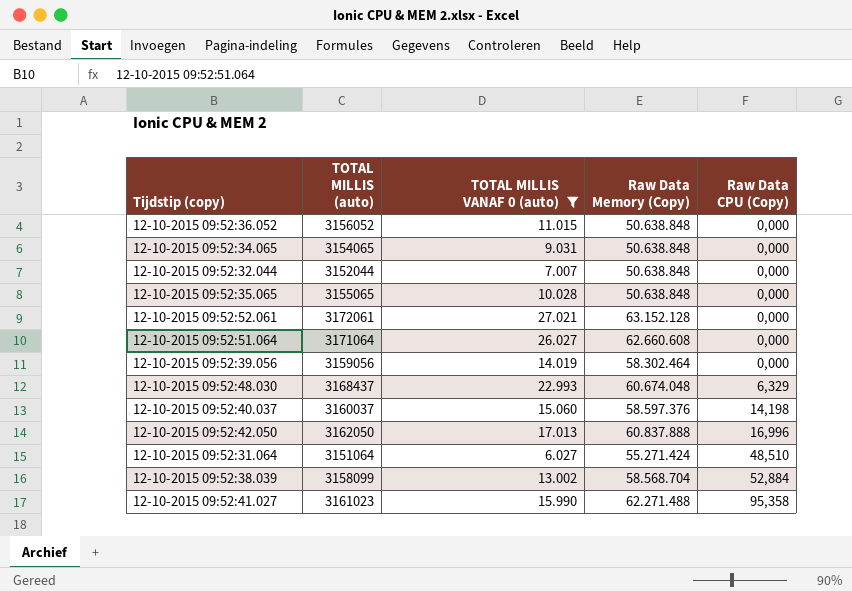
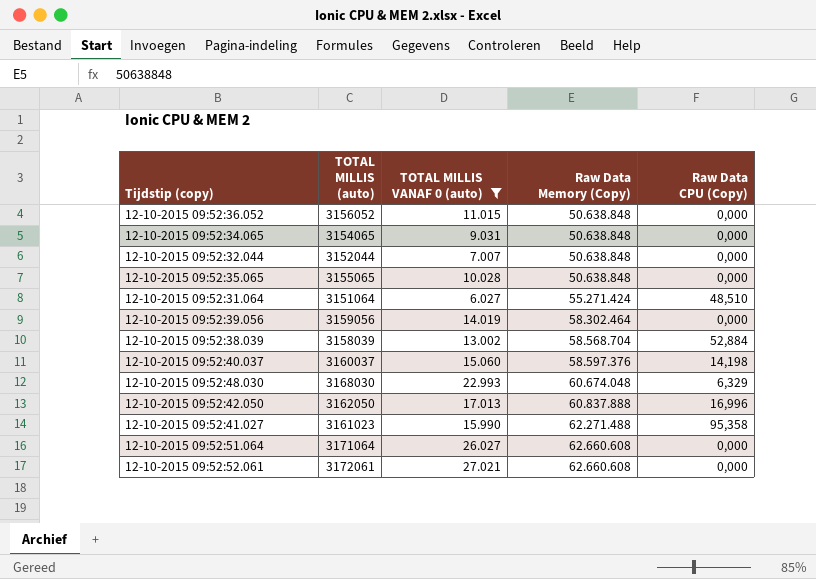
row order: Raw Data CPU (Copy) ascending -> Raw Data Memory (Copy) ascending
12-10-2015 09:52:38.039 | TOTAL MILLIS (auto): 3158099 -> 3158039
12-10-2015 09:52:48.030 | TOTAL MILLIS (auto): 3168437 -> 3168030
12-10-2015 09:52:52.061 | Raw Data Memory (Copy): 63.152.128 -> 62.660.608

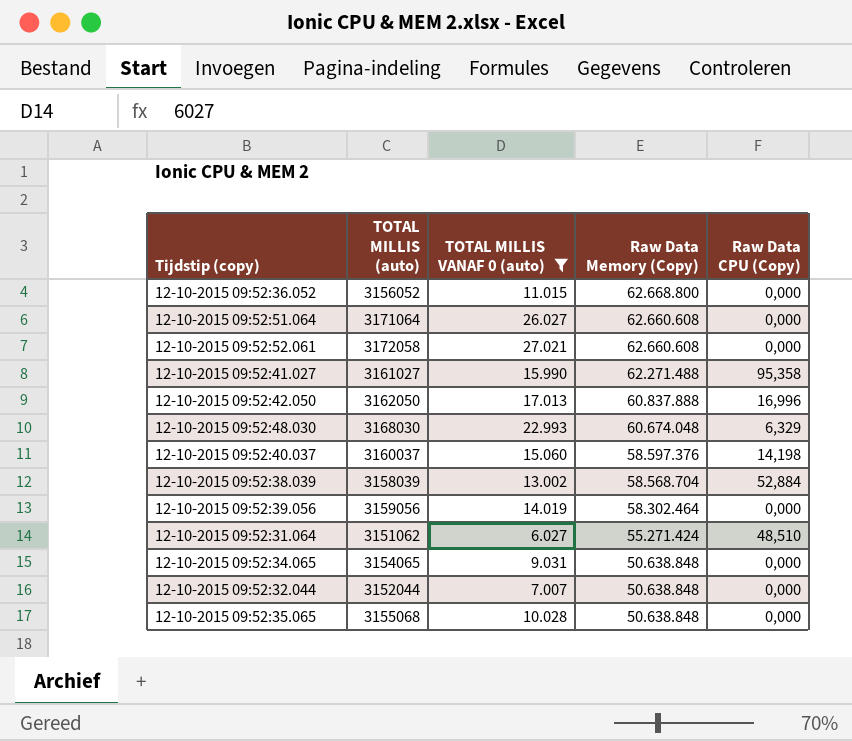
row order: Raw Data Memory (Copy) ascending -> Raw Data Memory (Copy) descending
12-10-2015 09:52:36.052 | Raw Data Memory (Copy): 50.638.848 -> 62.668.800
12-10-2015 09:52:52.061 | TOTAL MILLIS (auto): 3172061 -> 3172058
12-10-2015 09:52:41.027 | TOTAL MILLIS (auto): 3161023 -> 3161027
12-10-2015 09:52:31.064 | TOTAL MILLIS (auto): 3151064 -> 3151062
12-10-2015 09:52:35.065 | TOTAL MILLIS (auto): 3155065 -> 3155068

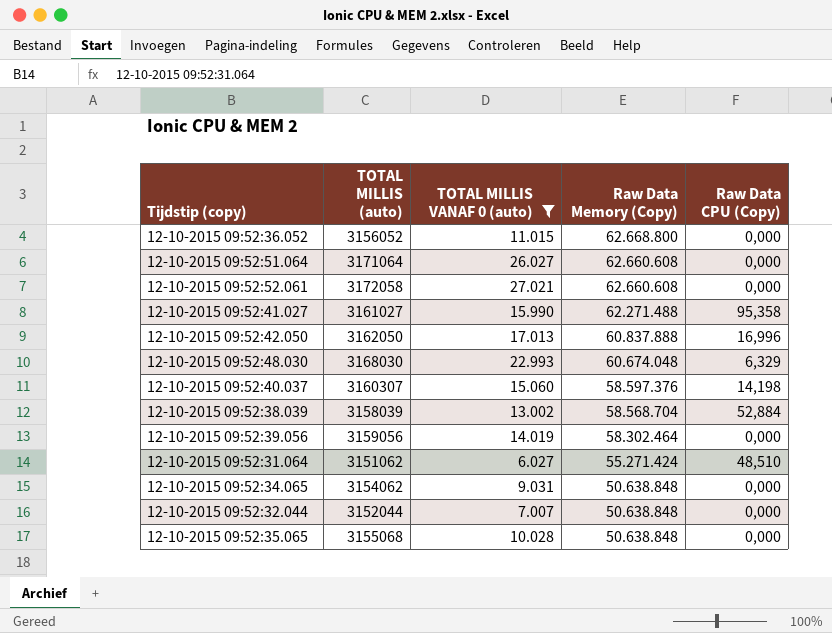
12-10-2015 09:52:40.037 | TOTAL MILLIS (auto): 3160037 -> 3160307
12-10-2015 09:52:34.065 | TOTAL MILLIS (auto): 3154065 -> 3154062

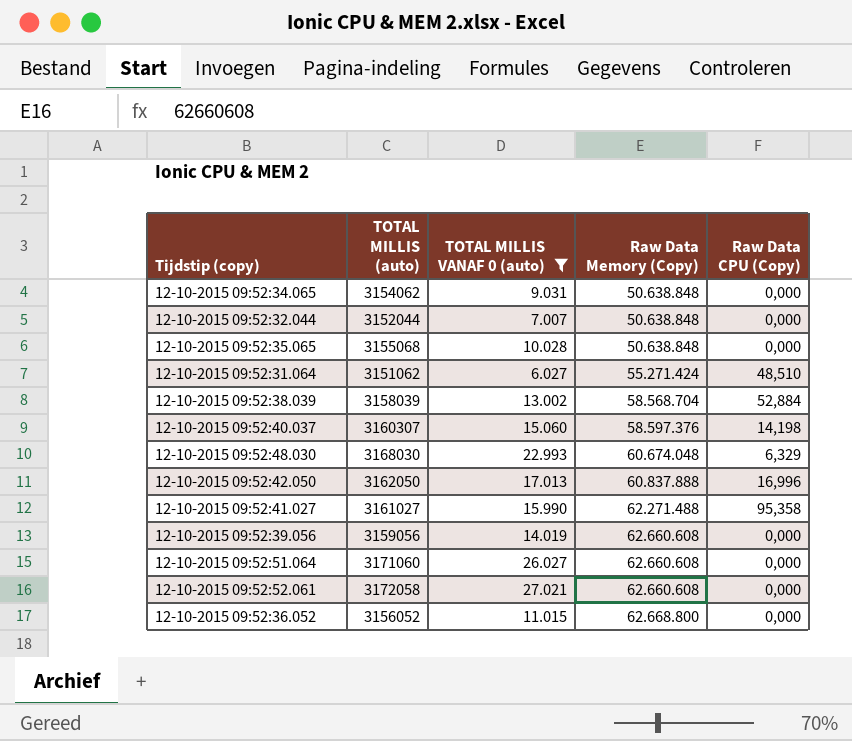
row order: Raw Data Memory (Copy) descending -> Raw Data Memory (Copy) ascending
12-10-2015 09:52:39.056 | Raw Data Memory (Copy): 58.302.464 -> 62.660.608
12-10-2015 09:52:51.064 | TOTAL MILLIS (auto): 3171064 -> 3171060

